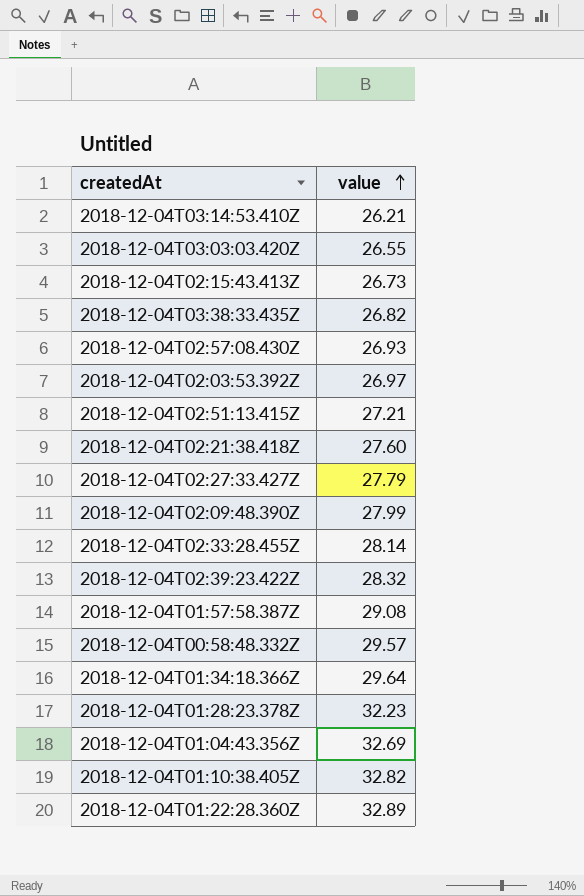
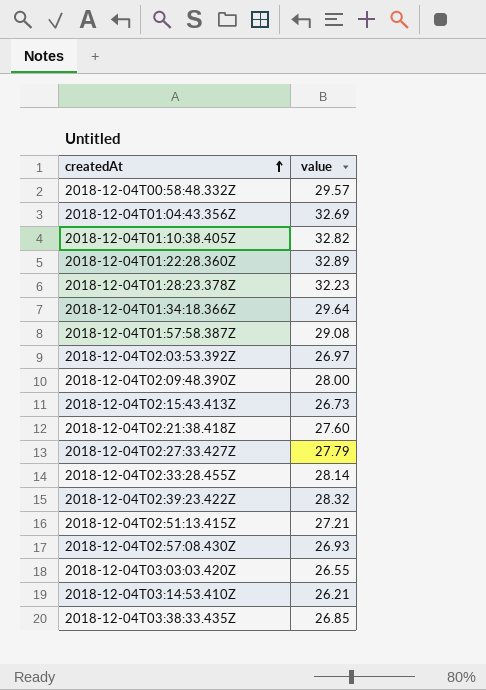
row order: value ascending -> createdAt ascending
2018-12-04T02:09:48.390Z | value: 27.99 -> 28.00
2018-12-04T03:38:33.435Z | value: 26.82 -> 26.85

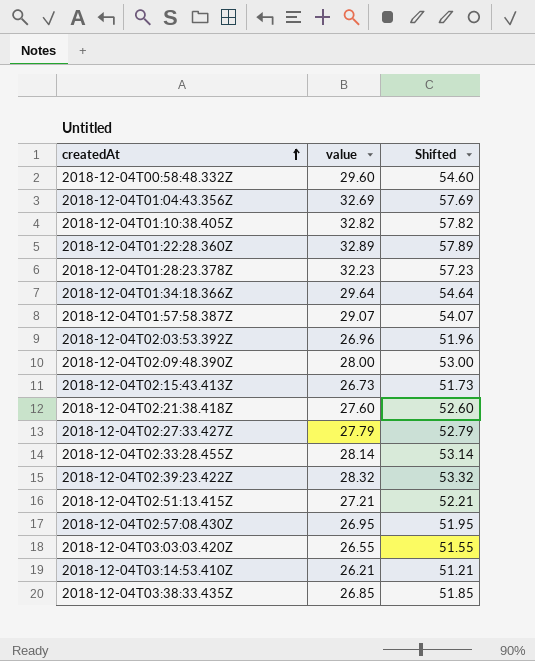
column Shifted | formula: none -> [value] + 25
2018-12-04T00:58:48.332Z | value: 29.57 -> 29.60
2018-12-04T01:57:58.387Z | value: 29.08 -> 29.07
2018-12-04T02:03:53.392Z | value: 26.97 -> 26.96
2018-12-04T02:57:08.430Z | value: 26.93 -> 26.95

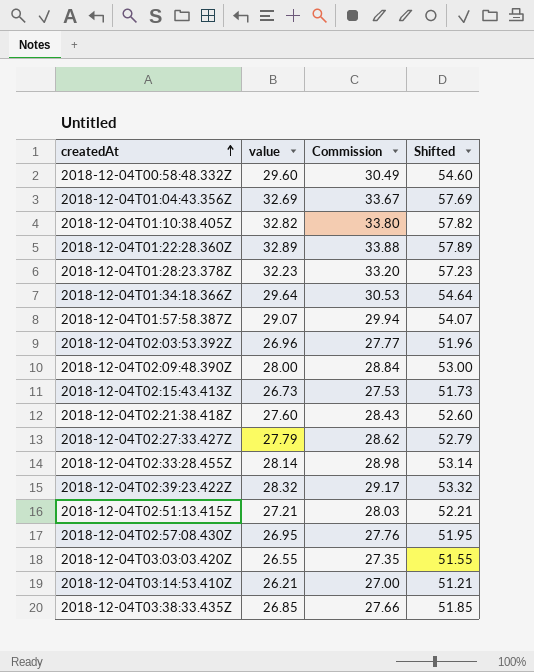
column Commission | formula: none -> [value] * 1.03

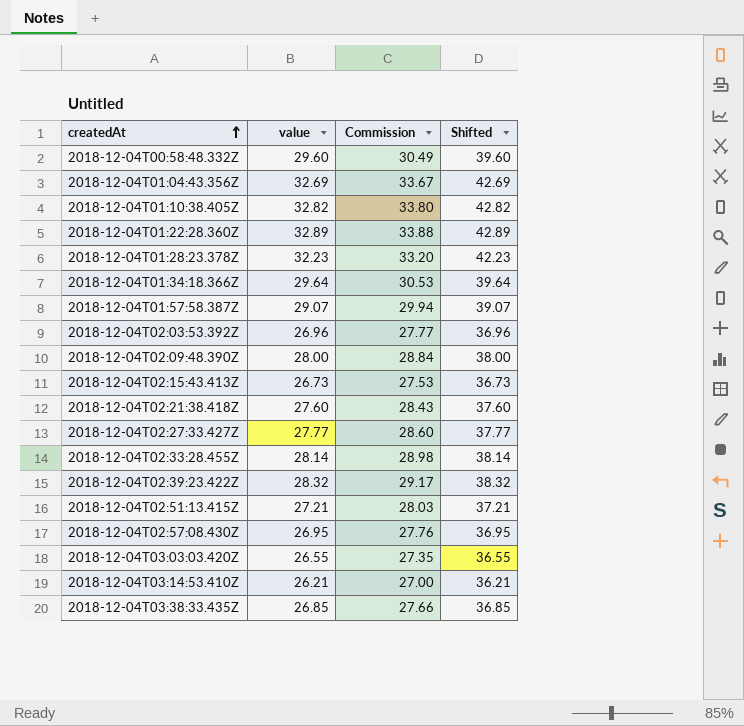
column Shifted | formula: [value] + 25 -> [value] + 10
2018-12-04T02:27:33.427Z | value: 27.79 -> 27.77
2018-12-04T02:27:33.427Z | Commission: 28.62 -> 28.60

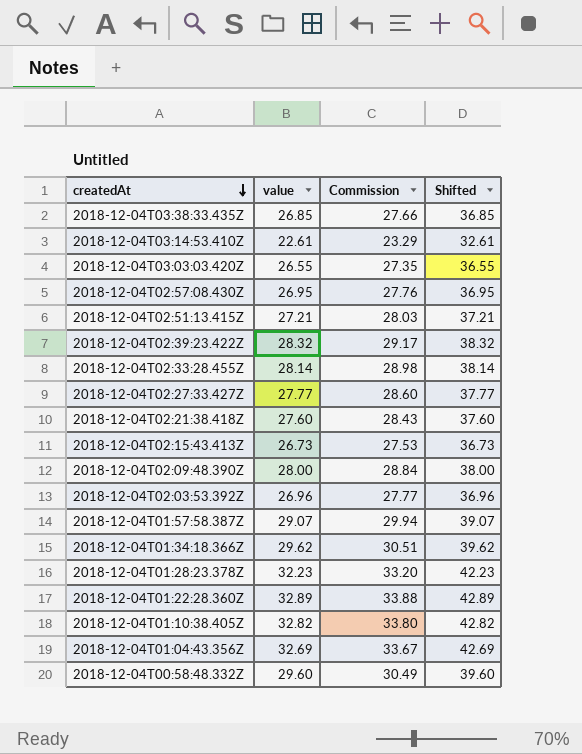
row order: createdAt ascending -> createdAt descending
2018-12-04T03:14:53.410Z | value: 26.21 -> 22.61
2018-12-04T03:14:53.410Z | Commission: 27.00 -> 23.29
2018-12-04T03:14:53.410Z | Shifted: 36.21 -> 32.61
2018-12-04T01:34:18.366Z | value: 29.64 -> 29.62
2018-12-04T01:34:18.366Z | Commission: 30.53 -> 30.51
2018-12-04T01:34:18.366Z | Shifted: 39.64 -> 39.62

